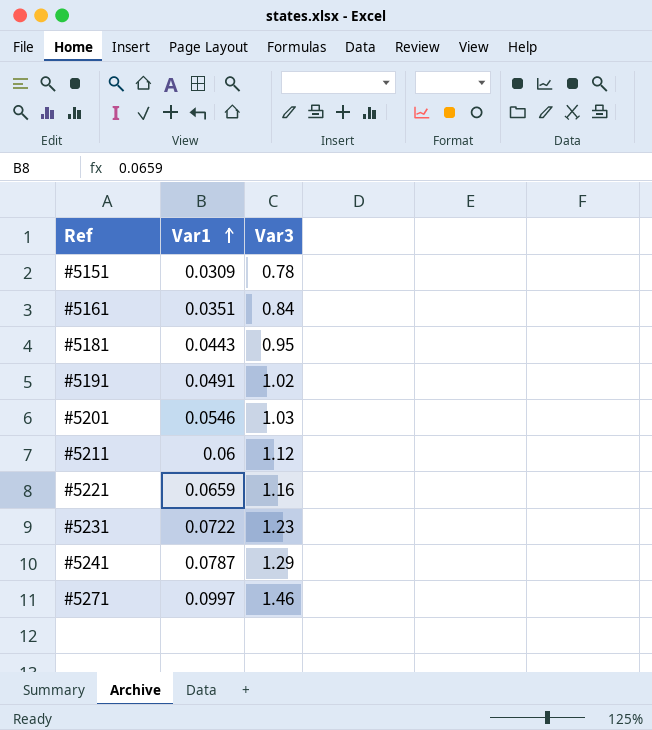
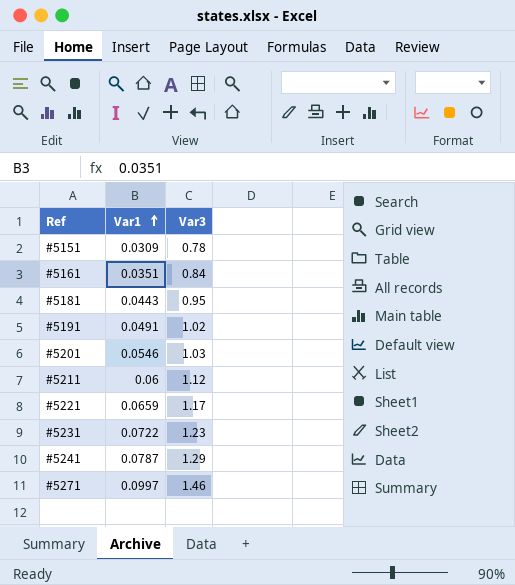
#5221 | Var3: 1.16 -> 1.17

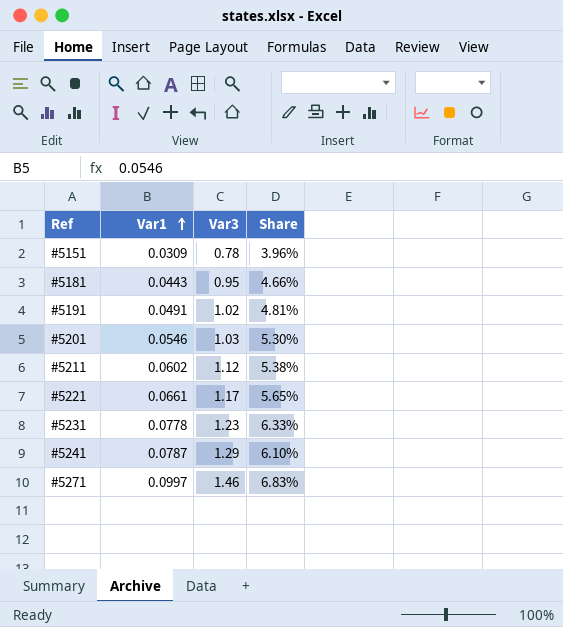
column Share | formula: none -> [Var1] / [Var3]
row #5161: 0.0351 | 0.84 -> none
#5211 | Var1: 0.06 -> 0.0602
#5221 | Var1: 0.0659 -> 0.0661
#5231 | Var1: 0.0722 -> 0.0778

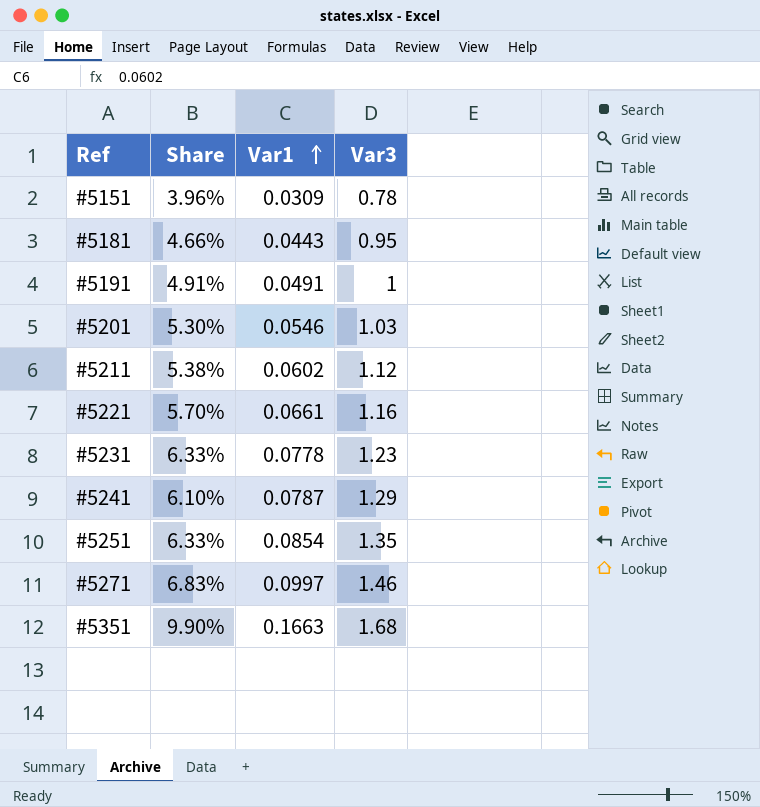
column Share | position: 4 -> 2
#5191 | Share: 4.81% -> 4.91%
#5191 | Var3: 1.02 -> 1
#5221 | Share: 5.65% -> 5.70%
#5221 | Var3: 1.17 -> 1.16
row #5251: none -> 6.33% | 0.0854 | 1.35
row #5351: none -> 9.90% | 0.1663 | 1.68

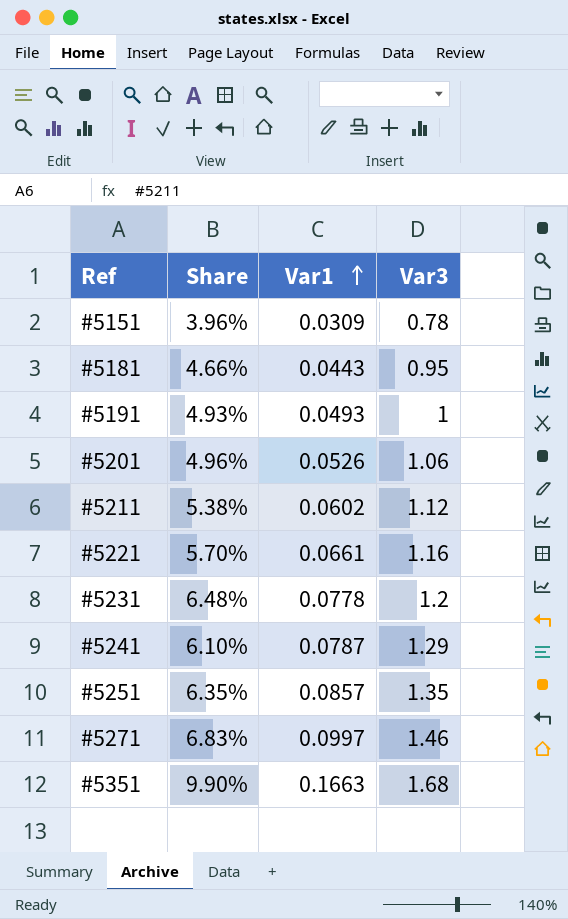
#5191 | Share: 4.91% -> 4.93%
#5191 | Var1: 0.0491 -> 0.0493
#5201 | Share: 5.30% -> 4.96%
#5201 | Var1: 0.0546 -> 0.0526
#5201 | Var3: 1.03 -> 1.06
#5231 | Share: 6.33% -> 6.48%
#5231 | Var3: 1.23 -> 1.2
#5251 | Share: 6.33% -> 6.35%
#5251 | Var1: 0.0854 -> 0.0857

